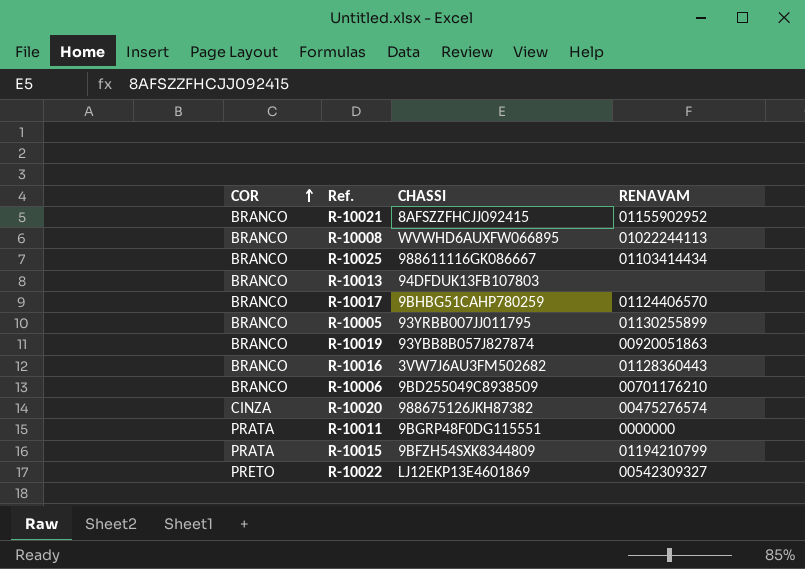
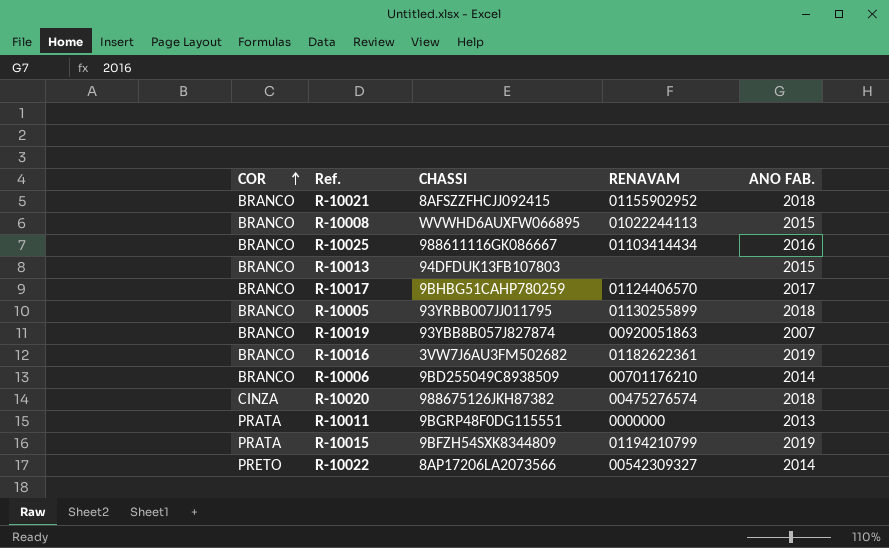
column ANO FAB. | position: none -> 5
R-10016 | RENAVAM: 01128360443 -> 01182622361
R-10022 | CHASSI: LJ12EKP13E4601869 -> 8AP17206LA2073566

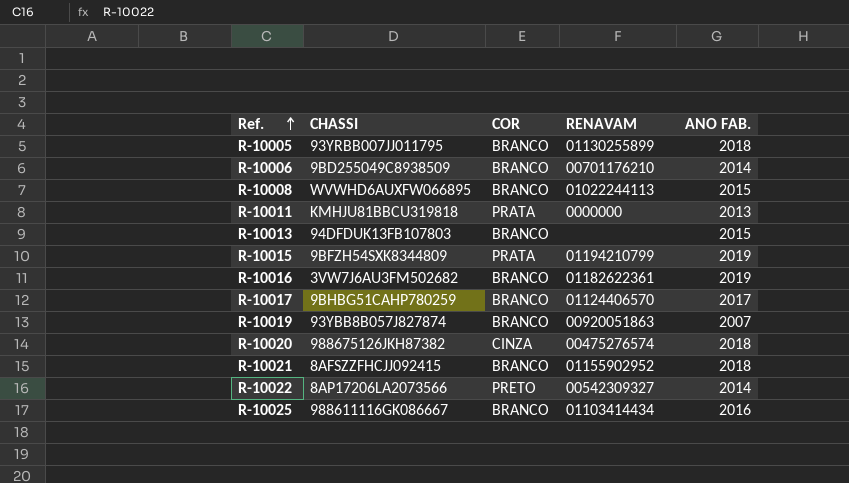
row order: COR ascending -> Ref. ascending
column COR | position: 1 -> 3
R-10011 | CHASSI: 9BGRP48F0DG115551 -> KMHJU81BBCU319818

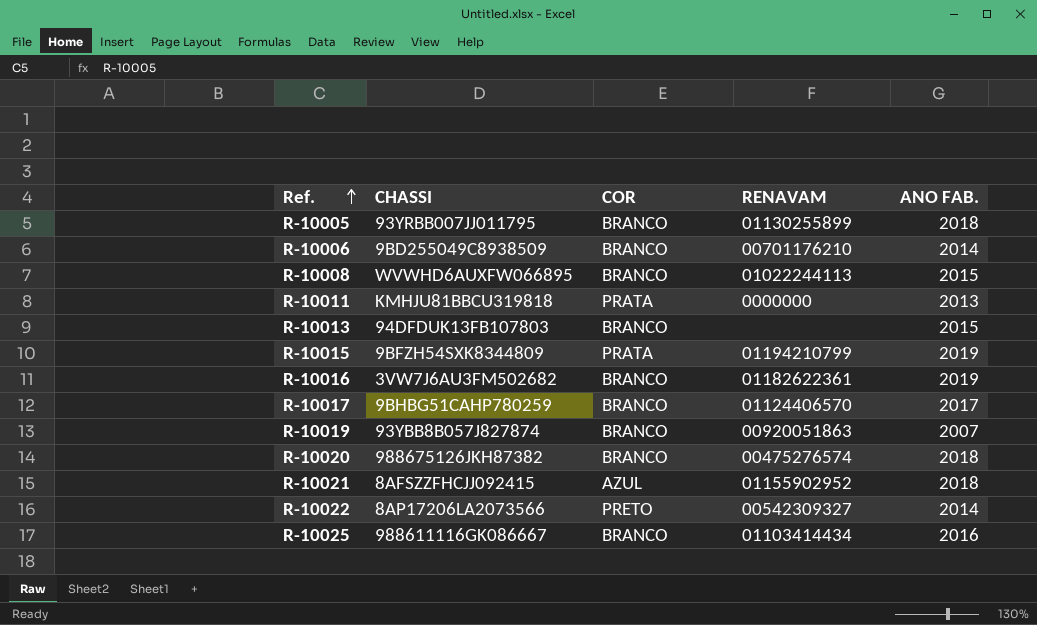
R-10020 | COR: CINZA -> BRANCO
R-10021 | COR: BRANCO -> AZUL

